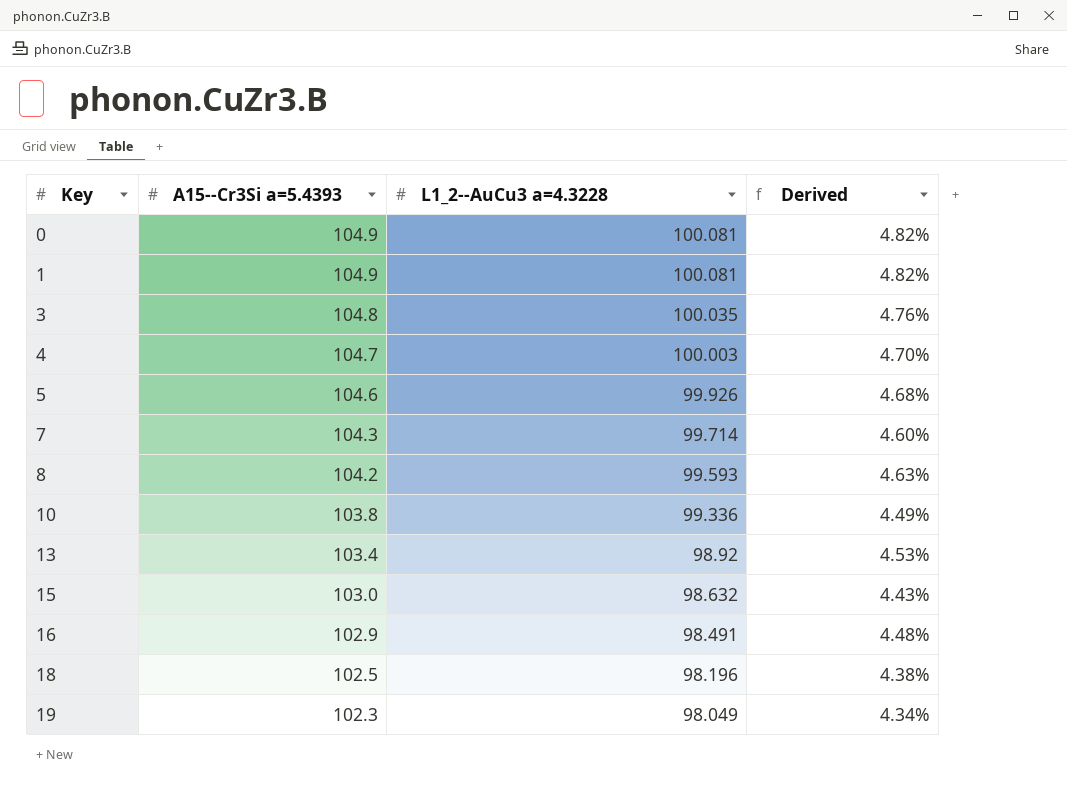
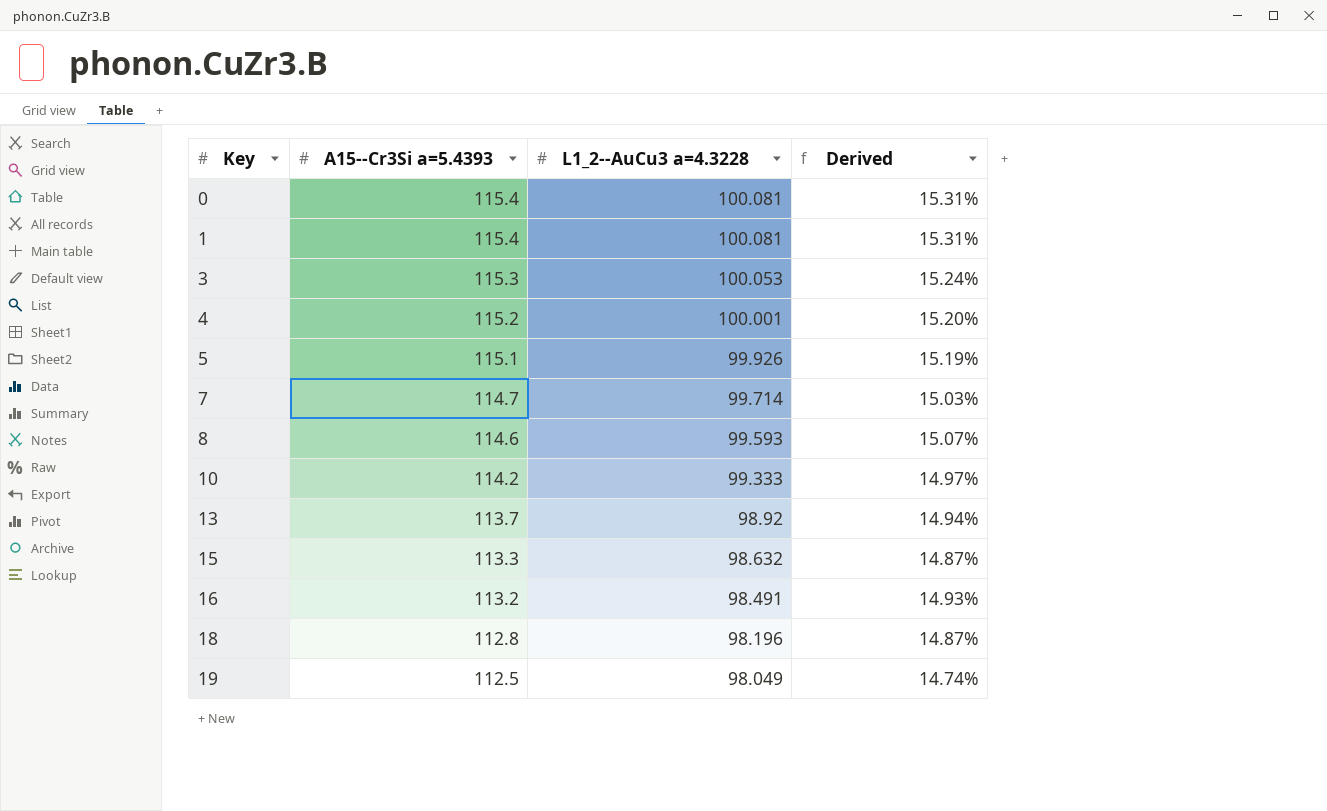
0 | A15--Cr3Si a=5.4393: 104.9 -> 115.4
0 | Derived: 4.82% -> 15.31%
1 | A15--Cr3Si a=5.4393: 104.9 -> 115.4
1 | Derived: 4.82% -> 15.31%
3 | A15--Cr3Si a=5.4393: 104.8 -> 115.3
3 | L1_2--AuCu3 a=4.3228: 100.035 -> 100.053
3 | Derived: 4.76% -> 15.24%
4 | A15--Cr3Si a=5.4393: 104.7 -> 115.2
4 | L1_2--AuCu3 a=4.3228: 100.003 -> 100.001
4 | Derived: 4.70% -> 15.20%
5 | A15--Cr3Si a=5.4393: 104.6 -> 115.1
5 | Derived: 4.68% -> 15.19%
7 | A15--Cr3Si a=5.4393: 104.3 -> 114.7
7 | Derived: 4.60% -> 15.03%
8 | A15--Cr3Si a=5.4393: 104.2 -> 114.6
8 | Derived: 4.63% -> 15.07%
10 | A15--Cr3Si a=5.4393: 103.8 -> 114.2
10 | L1_2--AuCu3 a=4.3228: 99.336 -> 99.333
10 | Derived: 4.49% -> 14.97%
13 | A15--Cr3Si a=5.4393: 103.4 -> 113.7
13 | Derived: 4.53% -> 14.94%
15 | A15--Cr3Si a=5.4393: 103.0 -> 113.3
15 | Derived: 4.43% -> 14.87%
16 | A15--Cr3Si a=5.4393: 102.9 -> 113.2
16 | Derived: 4.48% -> 14.93%
18 | A15--Cr3Si a=5.4393: 102.5 -> 112.8
18 | Derived: 4.38% -> 14.87%
19 | A15--Cr3Si a=5.4393: 102.3 -> 112.5
19 | Derived: 4.34% -> 14.74%

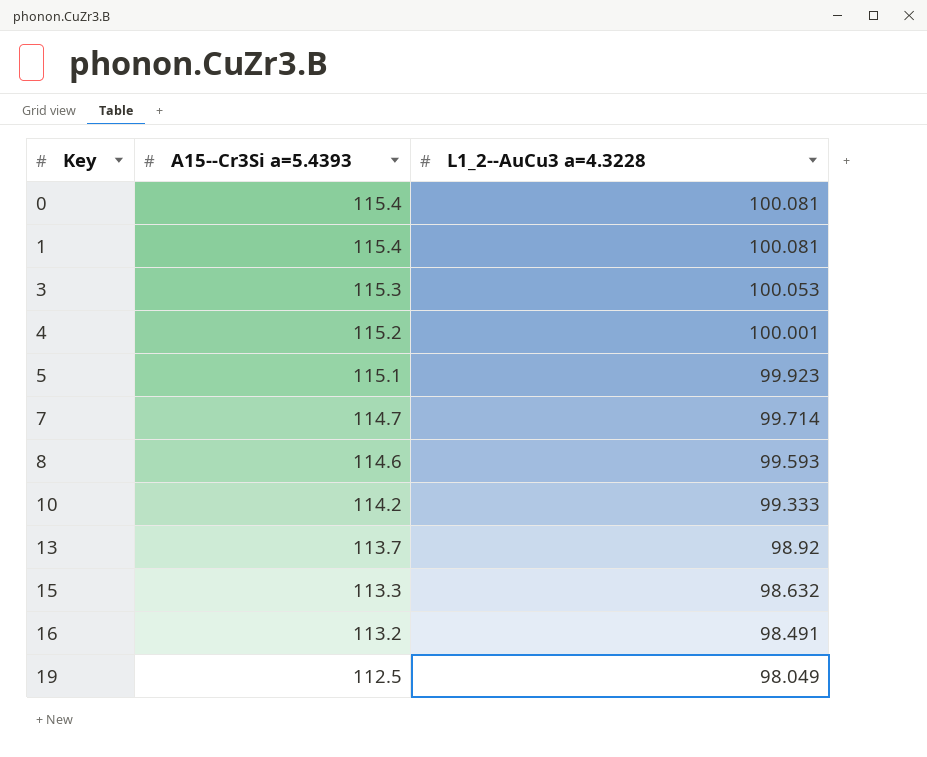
column Derived | formula: ([A15--Cr3Si a=5.4393] - [L1_2--AuCu3 a=4.3228]) / [L1_2--AuCu3 a=4.3228] -> none
row 18: 112.8 | 98.196 | 14.87% -> none
5 | L1_2--AuCu3 a=4.3228: 99.926 -> 99.923

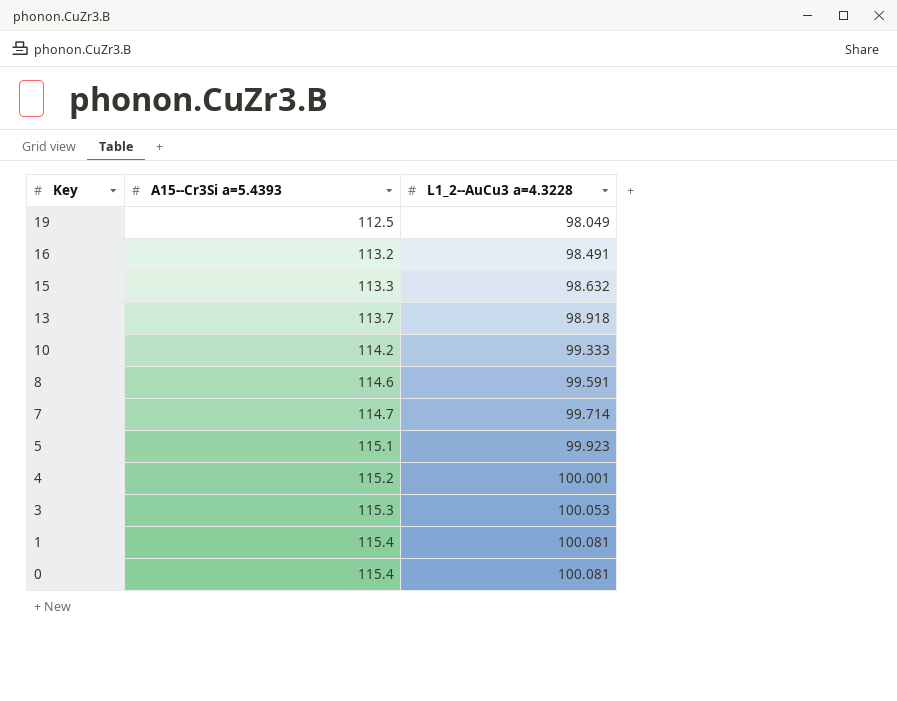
row order: Key ascending -> Key descending
13 | L1_2--AuCu3 a=4.3228: 98.92 -> 98.918
8 | L1_2--AuCu3 a=4.3228: 99.593 -> 99.591

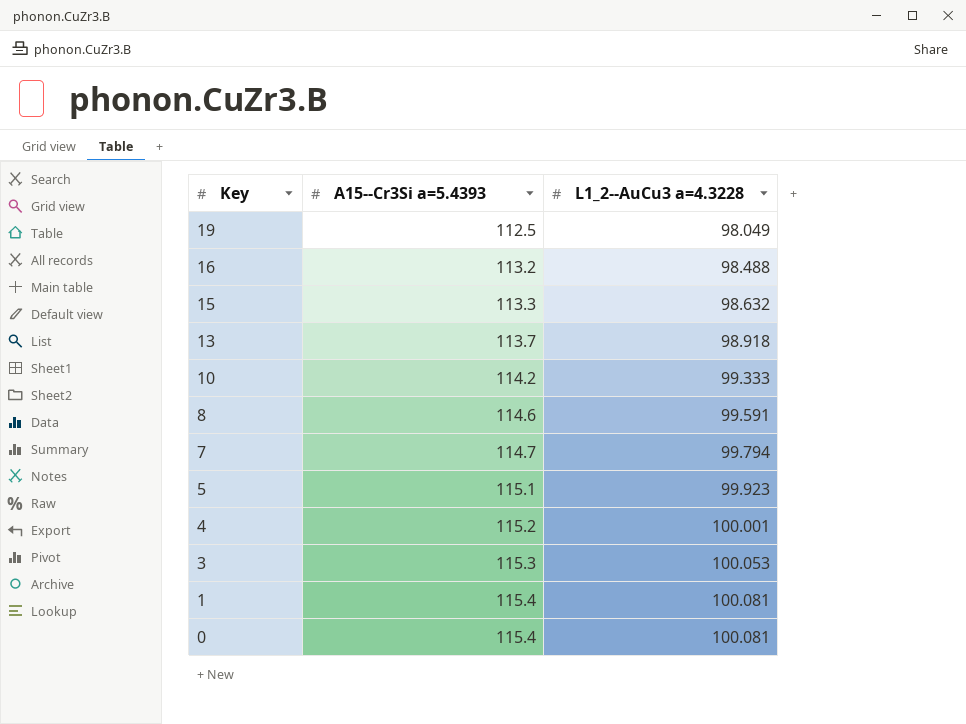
16 | L1_2--AuCu3 a=4.3228: 98.491 -> 98.488
7 | L1_2--AuCu3 a=4.3228: 99.714 -> 99.794

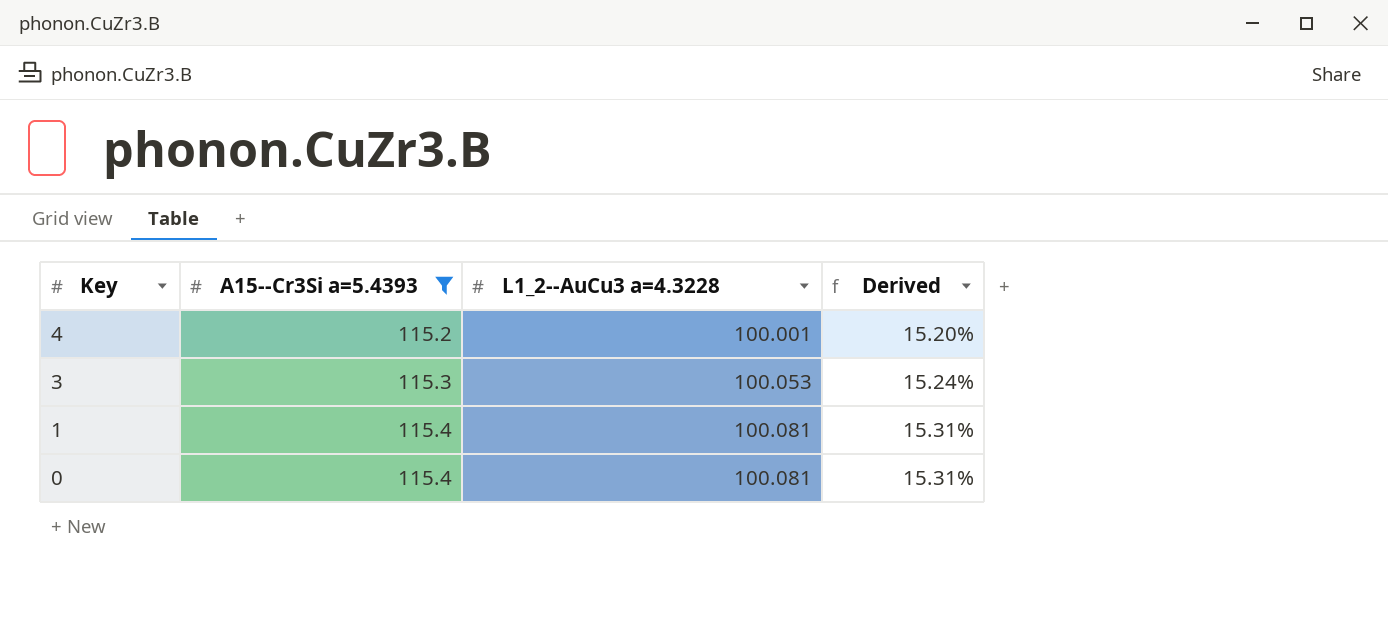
filter: none -> A15--Cr3Si a=5.4393 >= 115.2
column Derived | formula: none -> ([A15--Cr3Si a=5.4393] - [L1_2--AuCu3 a=4.3228]) / [L1_2--AuCu3 a=4.3228]

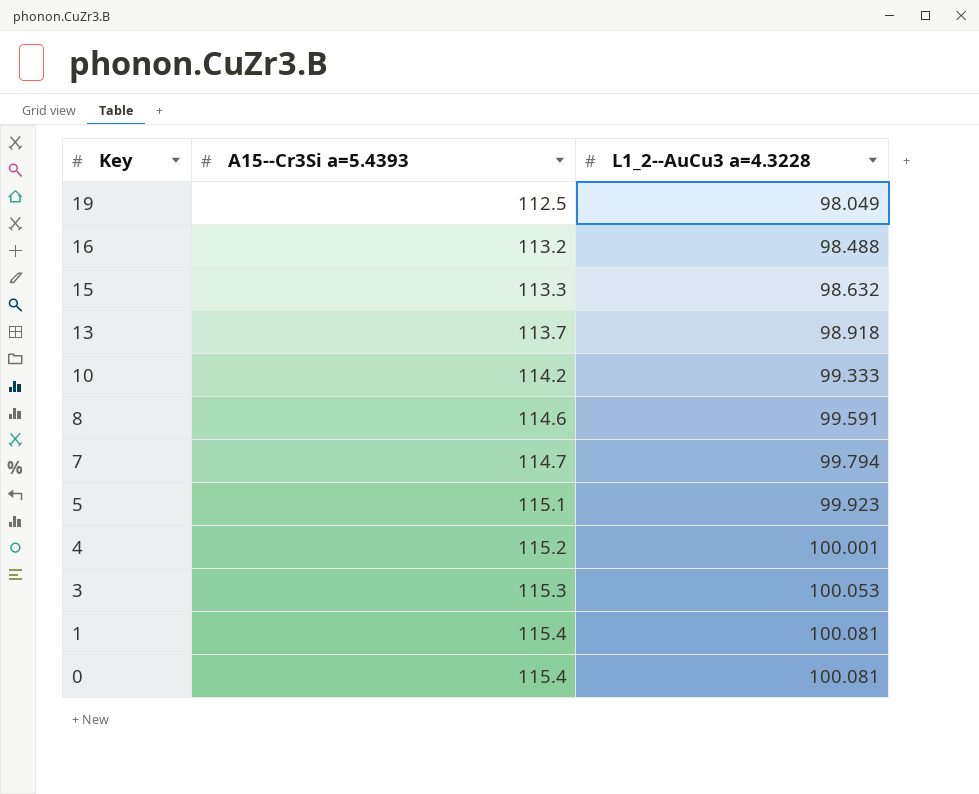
filter: A15--Cr3Si a=5.4393 >= 115.2 -> none
column Derived | formula: ([A15--Cr3Si a=5.4393] - [L1_2--AuCu3 a=4.3228]) / [L1_2--AuCu3 a=4.3228] -> none

